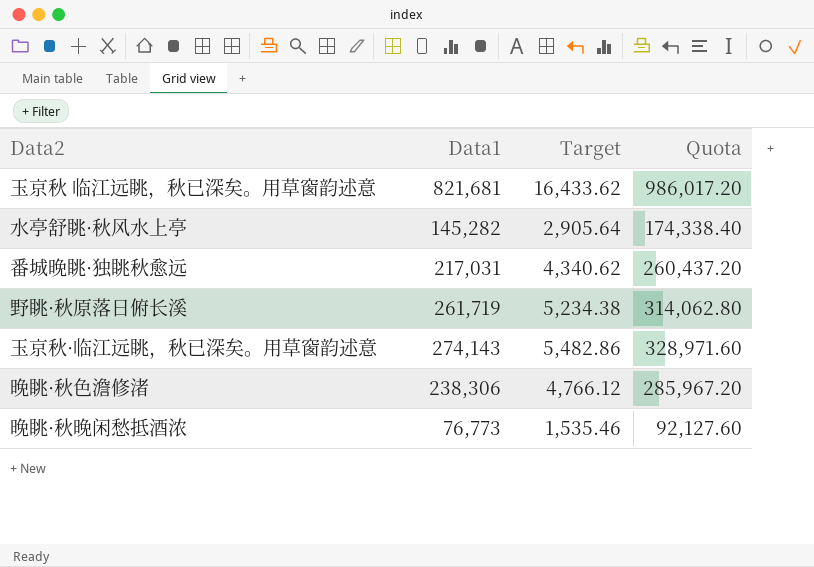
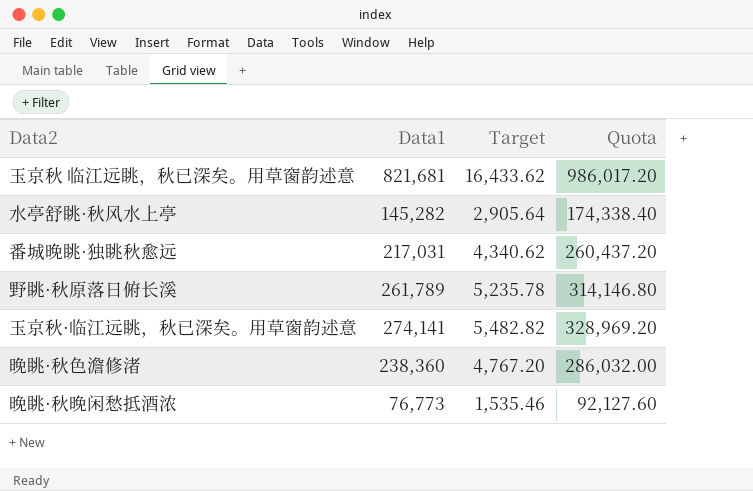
野眺·秋原落日俯长溪 | Data1: 261,719 -> 261,789
野眺·秋原落日俯长溪 | Target: 5,234.38 -> 5,235.78
野眺·秋原落日俯长溪 | Quota: 314,062.80 -> 314,146.80
玉京秋·临江远眺，秋已深矣。用草窗韵述意 | Data1: 274,143 -> 274,141
玉京秋·临江远眺，秋已深矣。用草窗韵述意 | Target: 5,482.86 -> 5,482.82
玉京秋·临江远眺，秋已深矣。用草窗韵述意 | Quota: 328,971.60 -> 328,969.20
晚眺·秋色澹修渚 | Data1: 238,306 -> 238,360
晚眺·秋色澹修渚 | Target: 4,766.12 -> 4,767.20
晚眺·秋色澹修渚 | Quota: 285,967.20 -> 286,032.00

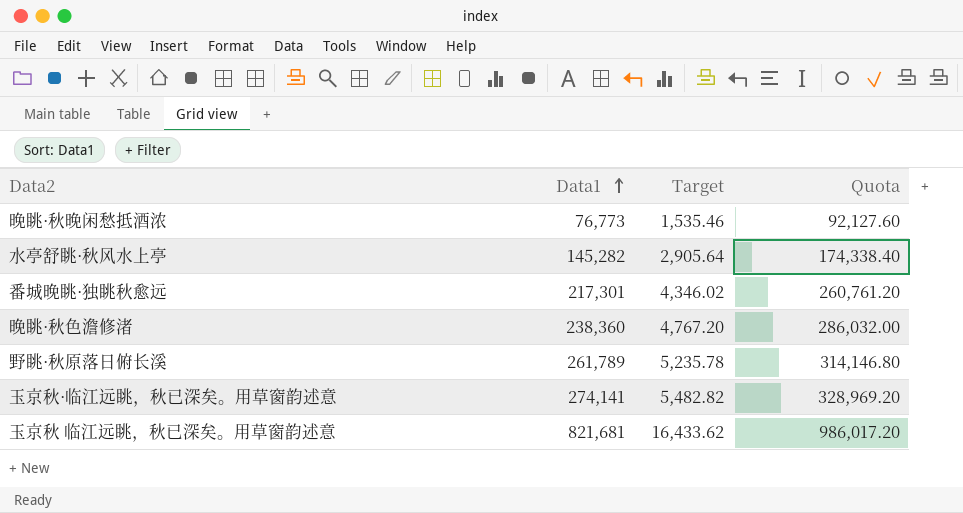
row order: none -> Data1 ascending
番城晚眺·独眺秋愈远 | Data1: 217,031 -> 217,301
番城晚眺·独眺秋愈远 | Target: 4,340.62 -> 4,346.02
番城晚眺·独眺秋愈远 | Quota: 260,437.20 -> 260,761.20

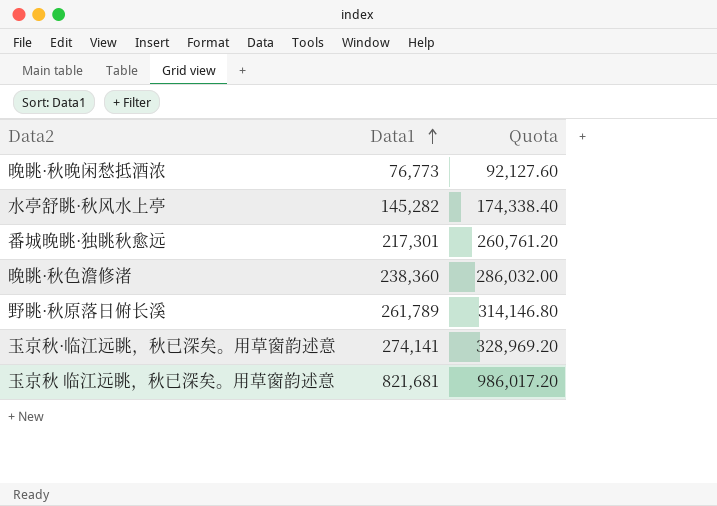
column Target | formula: [Data1] * 0.02 -> none

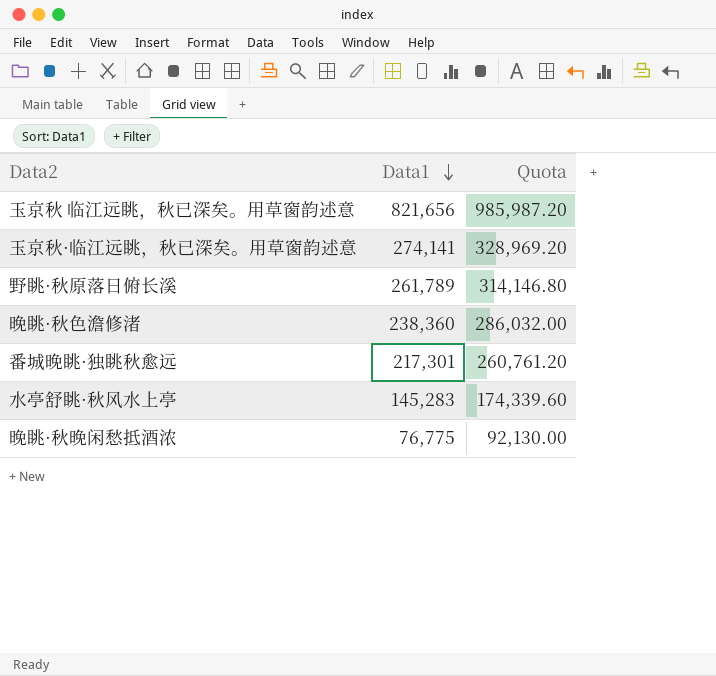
row order: Data1 ascending -> Data1 descending
玉京秋 临江远眺，秋已深矣。用草窗韵述意 | Data1: 821,681 -> 821,656
玉京秋 临江远眺，秋已深矣。用草窗韵述意 | Quota: 986,017.20 -> 985,987.20
水亭舒眺·秋风水上亭 | Data1: 145,282 -> 145,283
水亭舒眺·秋风水上亭 | Quota: 174,338.40 -> 174,339.60
晚眺·秋晚闲愁抵酒浓 | Data1: 76,773 -> 76,775
晚眺·秋晚闲愁抵酒浓 | Quota: 92,127.60 -> 92,130.00

